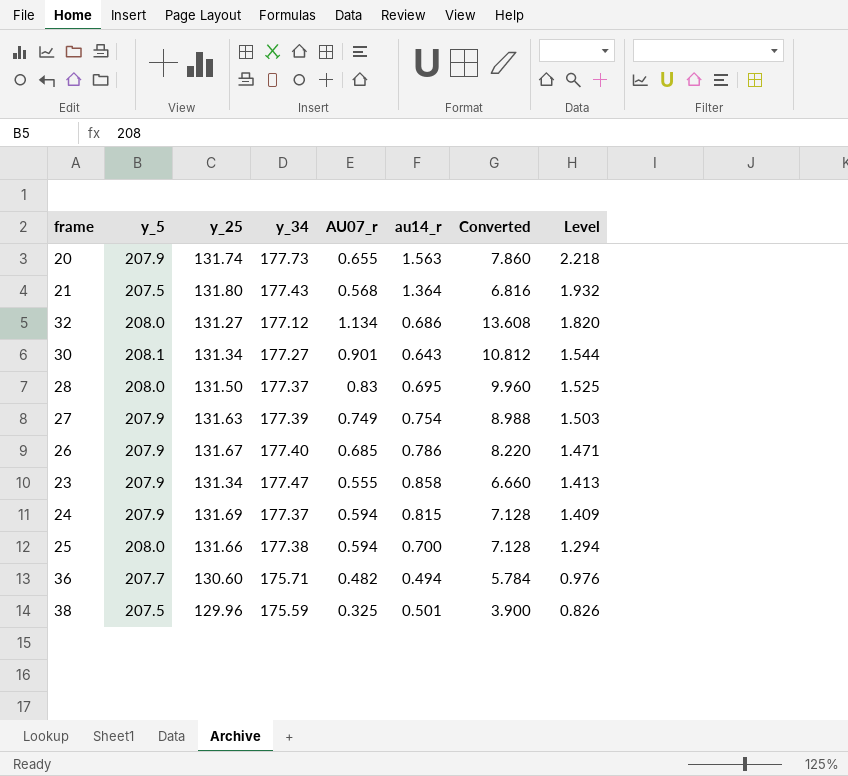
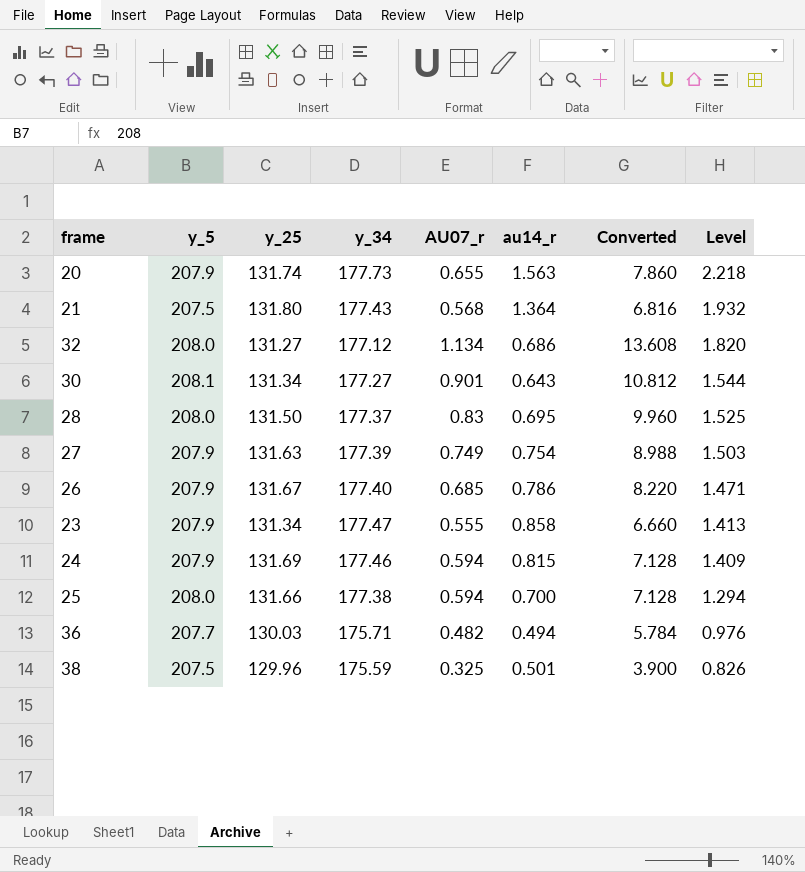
24 | y_34: 177.37 -> 177.46
36 | y_25: 130.60 -> 130.03

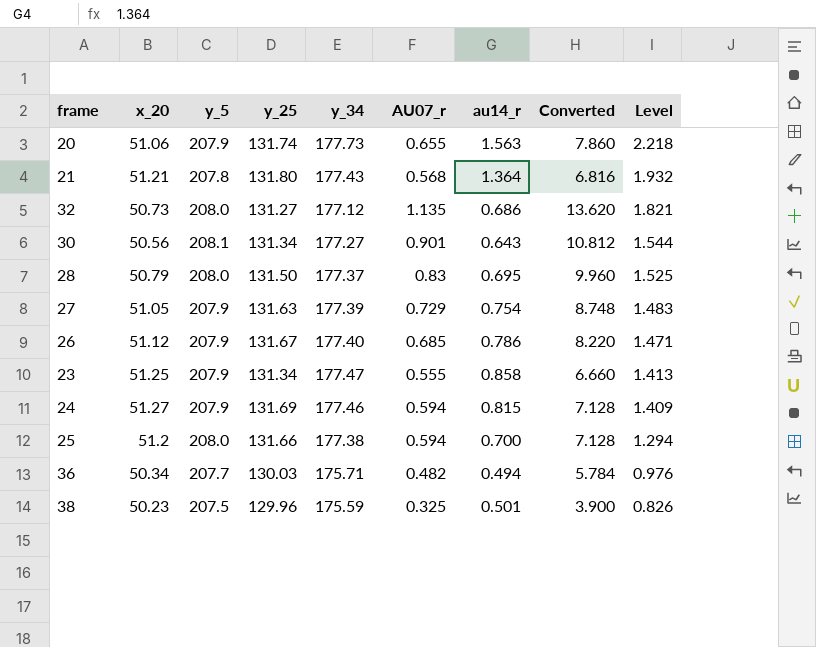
column x_20 | position: none -> 2
21 | y_5: 207.5 -> 207.8
32 | AU07_r: 1.134 -> 1.135
32 | Converted: 13.608 -> 13.620
32 | Level: 1.820 -> 1.821
27 | AU07_r: 0.749 -> 0.729
27 | Converted: 8.988 -> 8.748
27 | Level: 1.503 -> 1.483

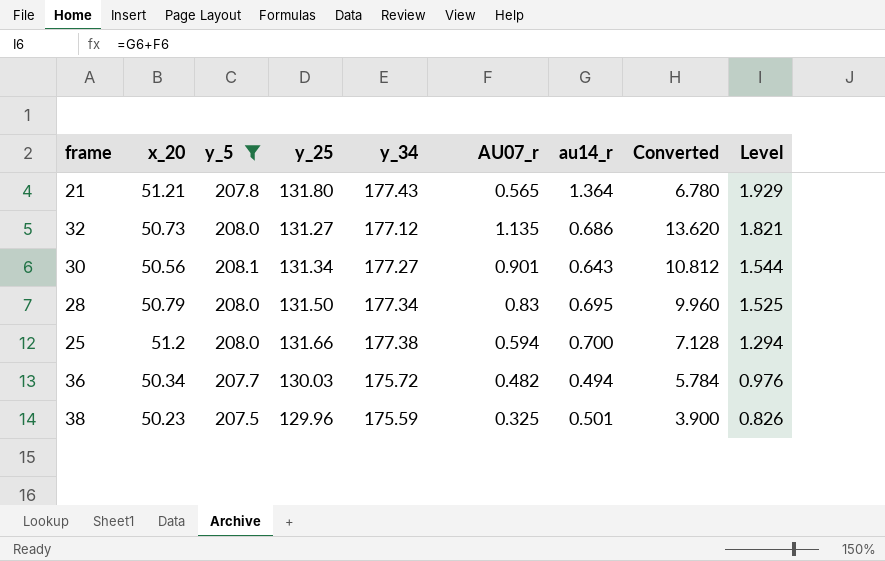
filter: none -> y_5 != 207.9
21 | AU07_r: 0.568 -> 0.565
21 | Converted: 6.816 -> 6.780
21 | Level: 1.932 -> 1.929
28 | y_34: 177.37 -> 177.34
36 | y_34: 175.71 -> 175.72

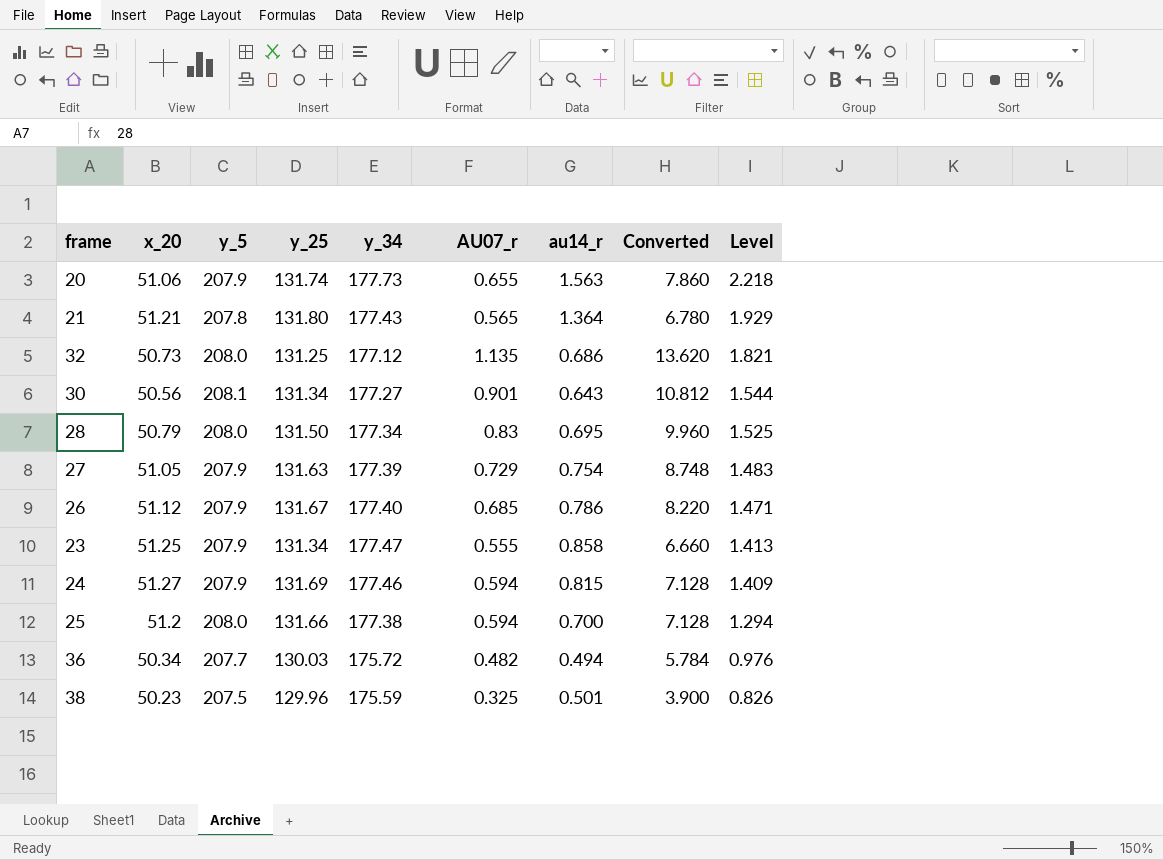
filter: y_5 != 207.9 -> none
32 | y_25: 131.27 -> 131.25

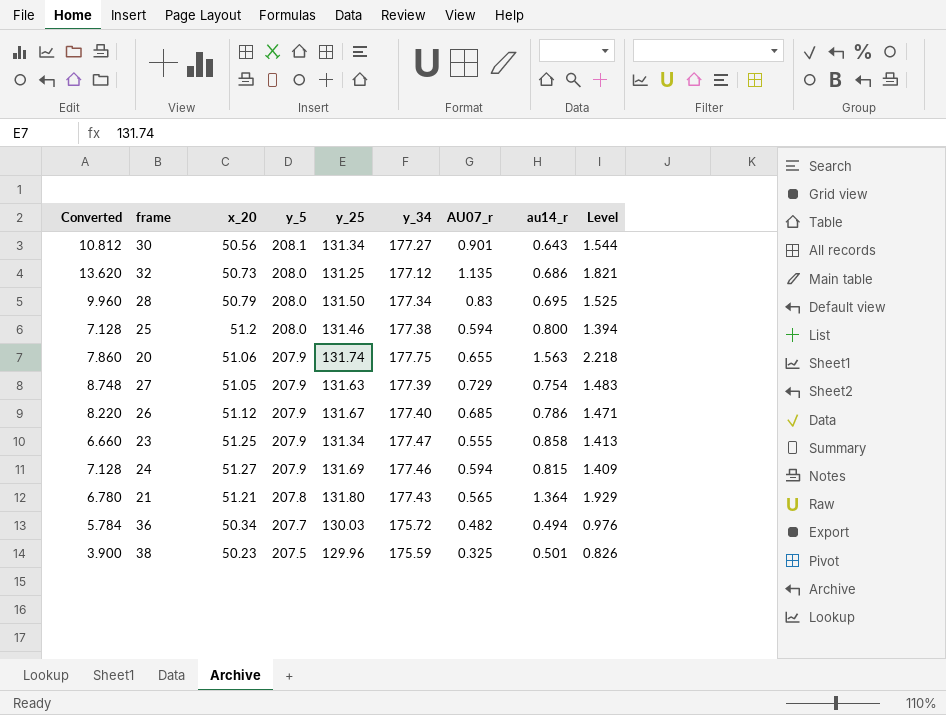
row order: Level descending -> y_5 descending
column Converted | position: 8 -> 1
25 | y_25: 131.66 -> 131.46
25 | au14_r: 0.700 -> 0.800
25 | Level: 1.294 -> 1.394
20 | y_34: 177.73 -> 177.75

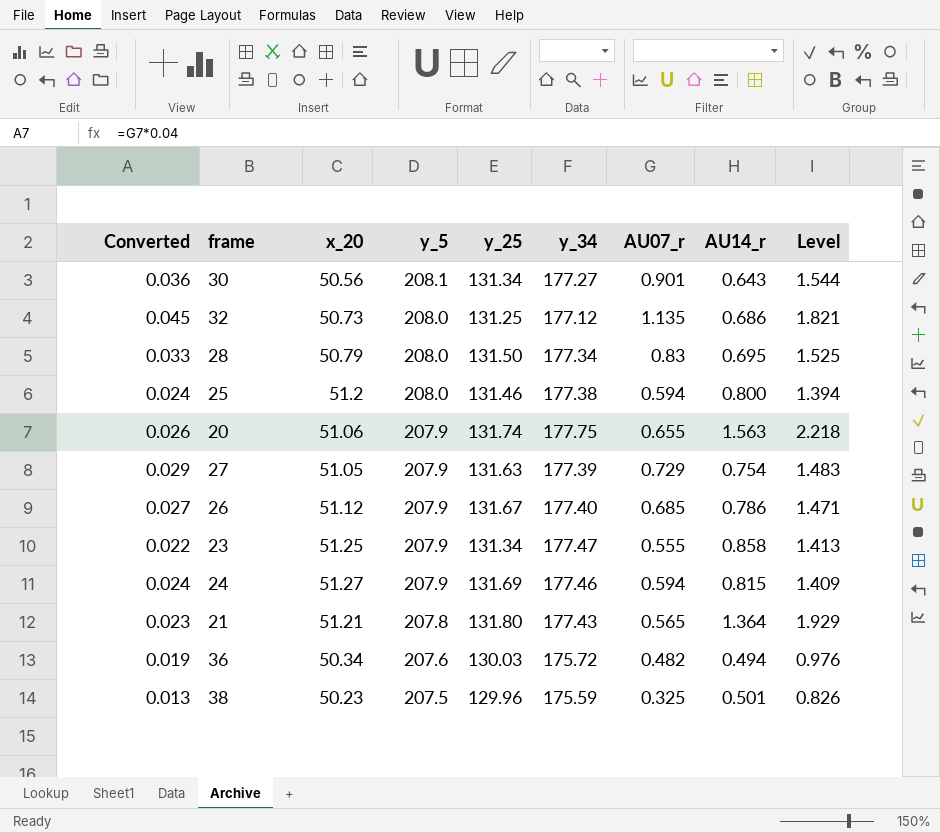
column Converted | formula: [AU07_r] * 12 -> [AU07_r] * 0.04
column name: au14_r -> AU14_r
36 | y_5: 207.7 -> 207.6

